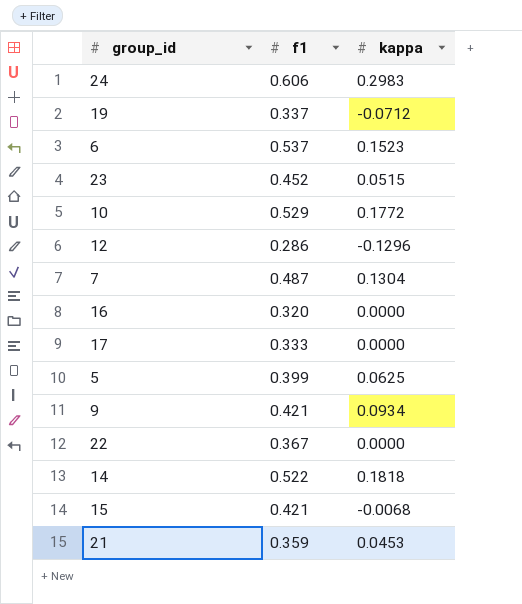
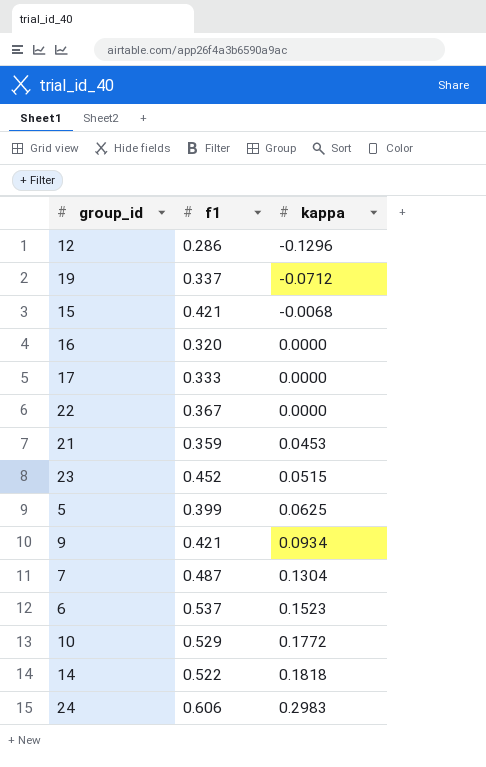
row order: none -> kappa ascending

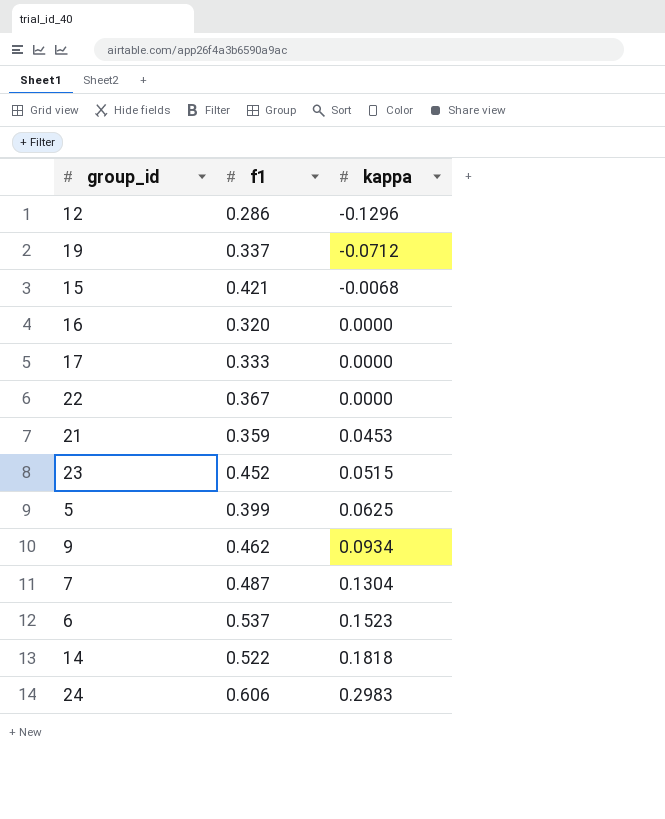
row 10: 0.529 | 0.1772 -> none
9 | f1: 0.421 -> 0.462

